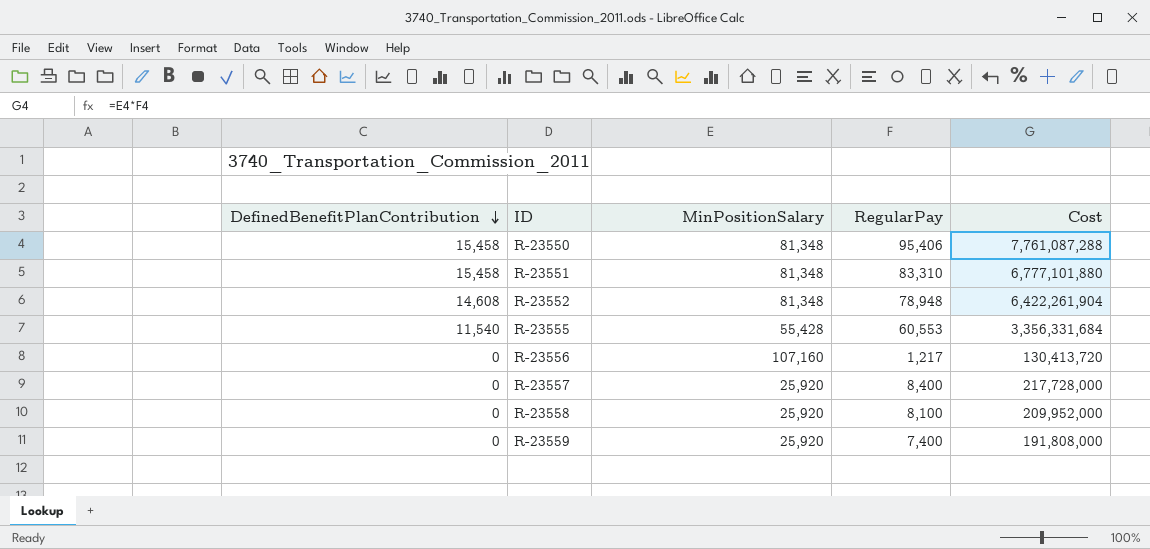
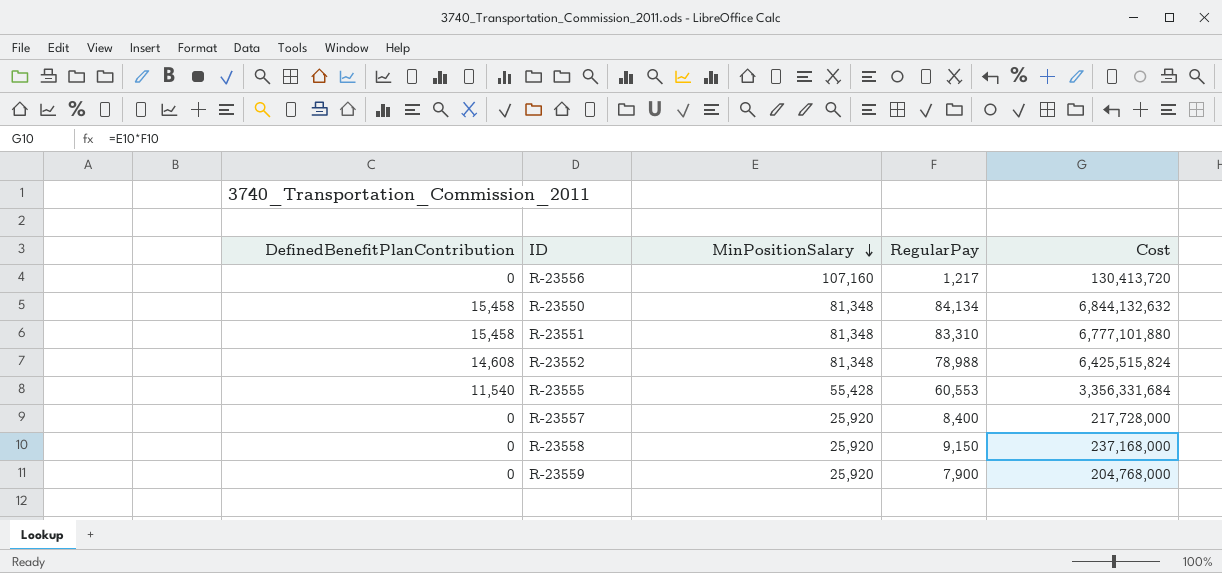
row order: DefinedBenefitPlanContribution descending -> MinPositionSalary descending
R-23550 | RegularPay: 95,406 -> 84,134
R-23550 | Cost: 7,761,087,288 -> 6,844,132,632
R-23552 | RegularPay: 78,948 -> 78,988
R-23552 | Cost: 6,422,261,904 -> 6,425,515,824
R-23558 | RegularPay: 8,100 -> 9,150
R-23558 | Cost: 209,952,000 -> 237,168,000
R-23559 | RegularPay: 7,400 -> 7,900
R-23559 | Cost: 191,808,000 -> 204,768,000

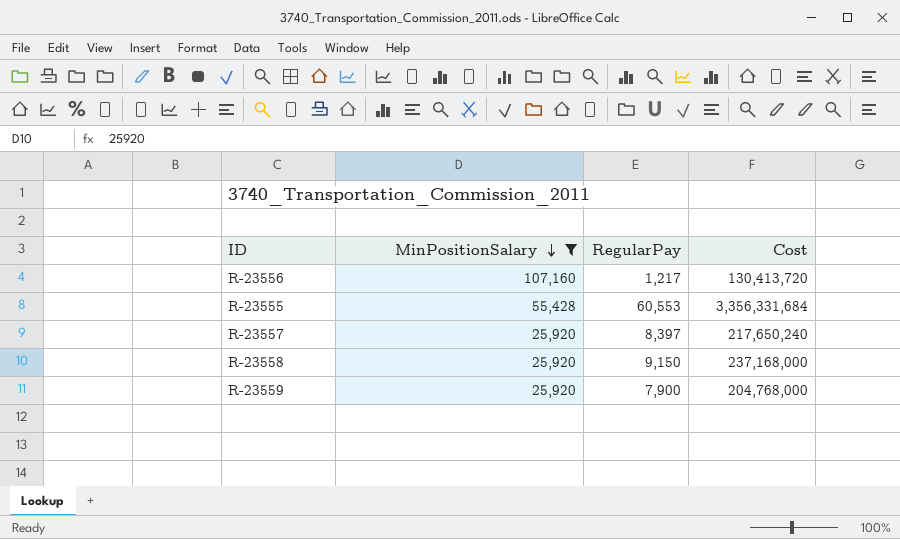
filter: none -> MinPositionSalary != 81,348
column DefinedBenefitPlanContribution | position: 1 -> none
R-23557 | RegularPay: 8,400 -> 8,397
R-23557 | Cost: 217,728,000 -> 217,650,240

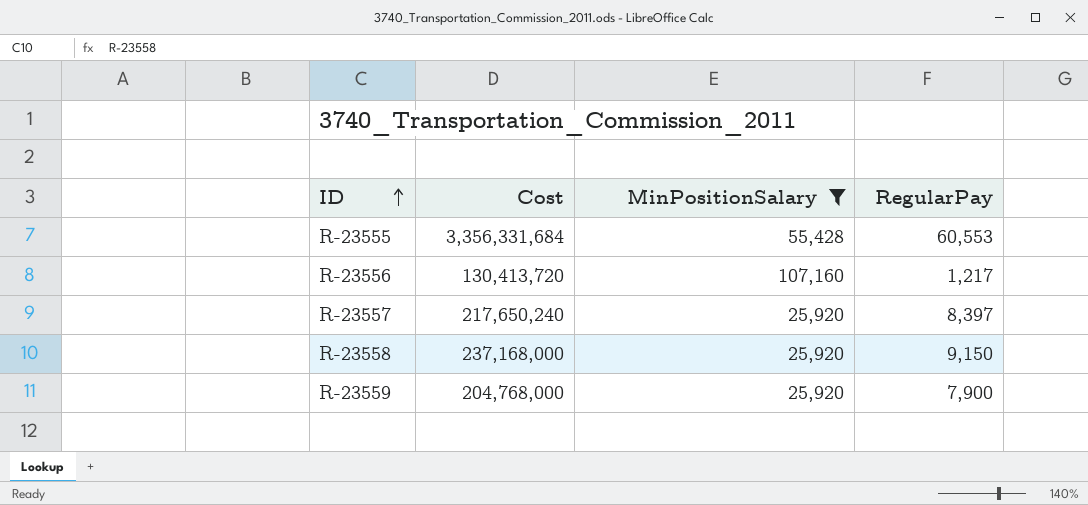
row order: MinPositionSalary descending -> ID ascending
column Cost | position: 4 -> 2

